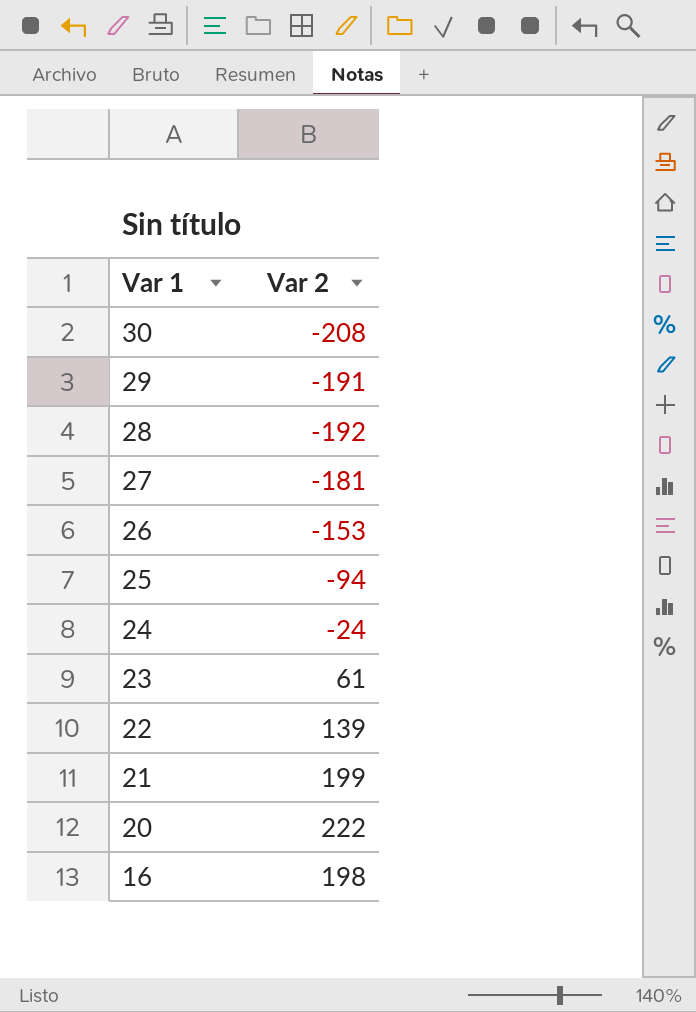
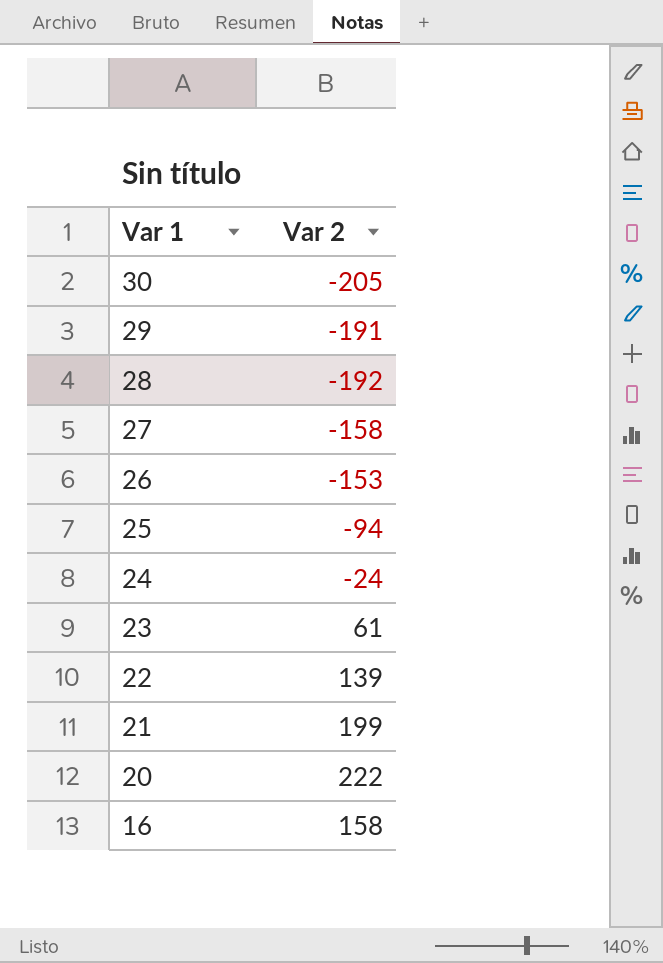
30 | Var 2: -208 -> -205
27 | Var 2: -181 -> -158
16 | Var 2: 198 -> 158

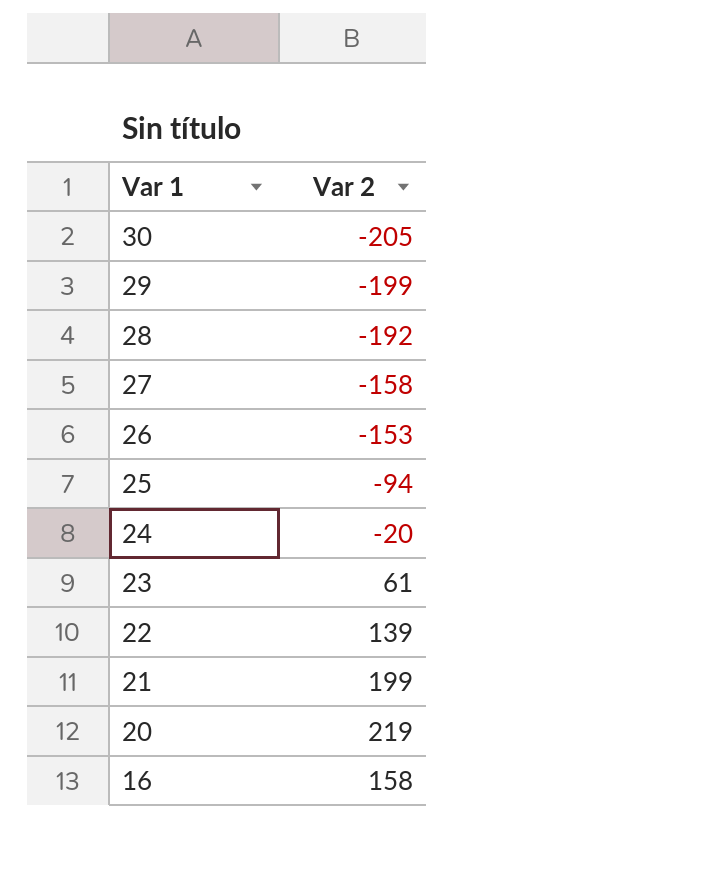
29 | Var 2: -191 -> -199
24 | Var 2: -24 -> -20
20 | Var 2: 222 -> 219

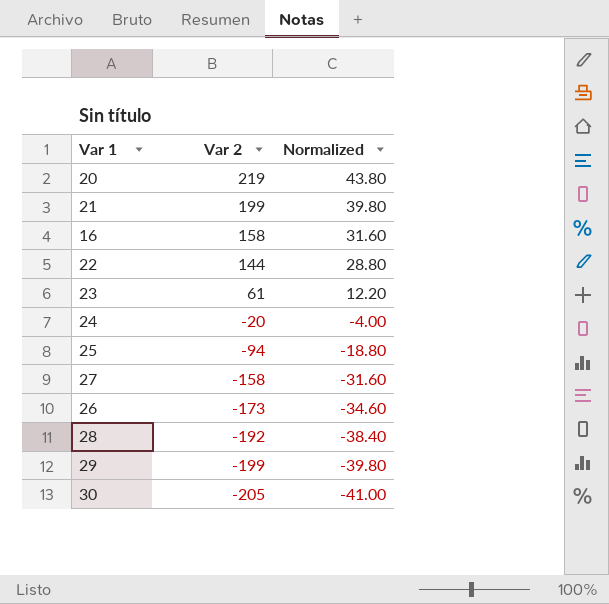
row order: Var 1 descending -> Var 2 descending
column Normalized | formula: none -> [Var 2] * 0.2
22 | Var 2: 139 -> 144
26 | Var 2: -153 -> -173

